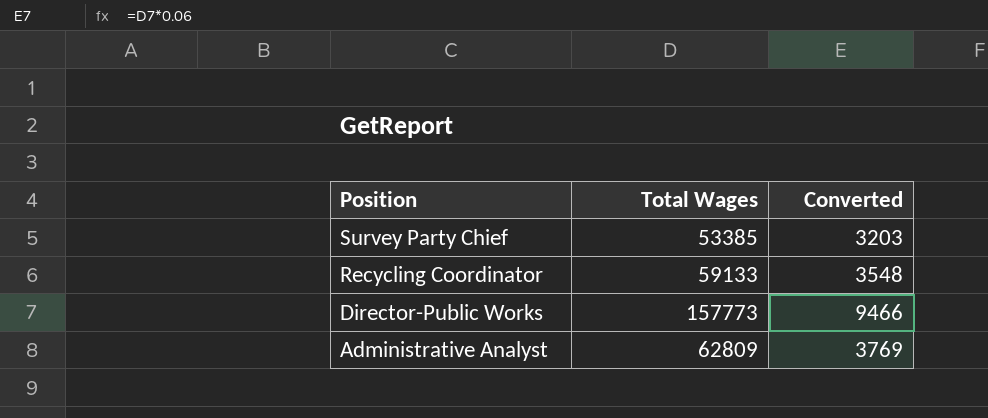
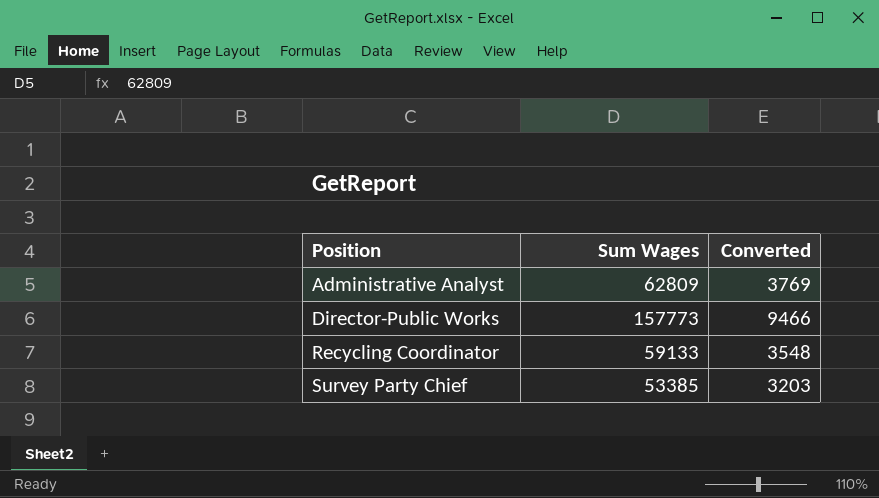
row order: Position descending -> Position ascending
column name: Total Wages -> Sum Wages

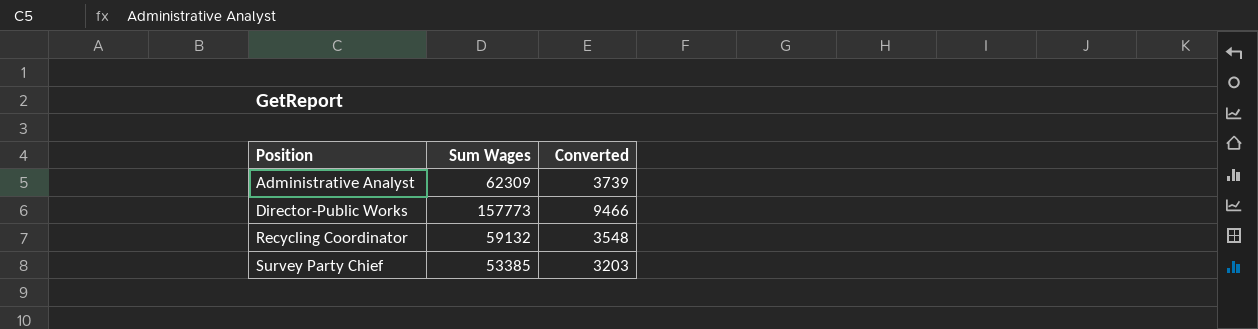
Administrative Analyst | Sum Wages: 62809 -> 62309
Administrative Analyst | Converted: 3769 -> 3739
Recycling Coordinator | Sum Wages: 59133 -> 59132

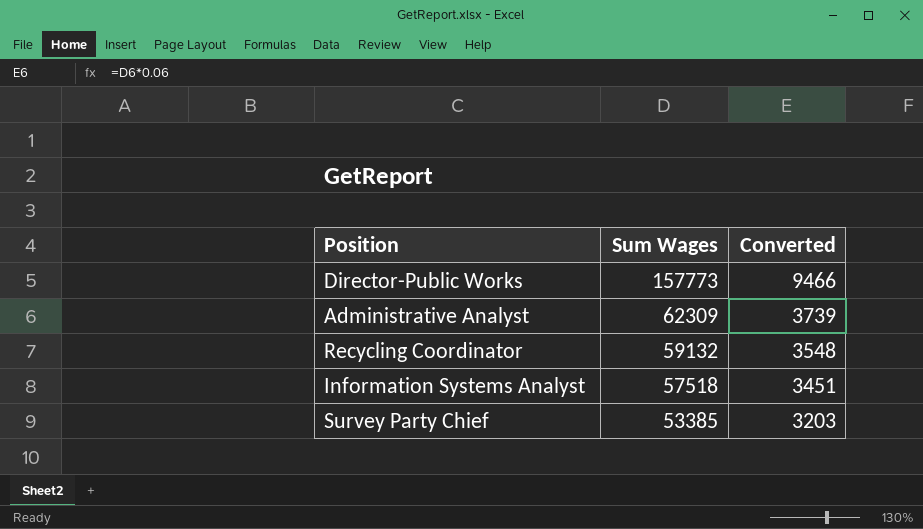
row order: Position ascending -> Sum Wages descending
row Information Systems Analyst: none -> 57518 | 3451

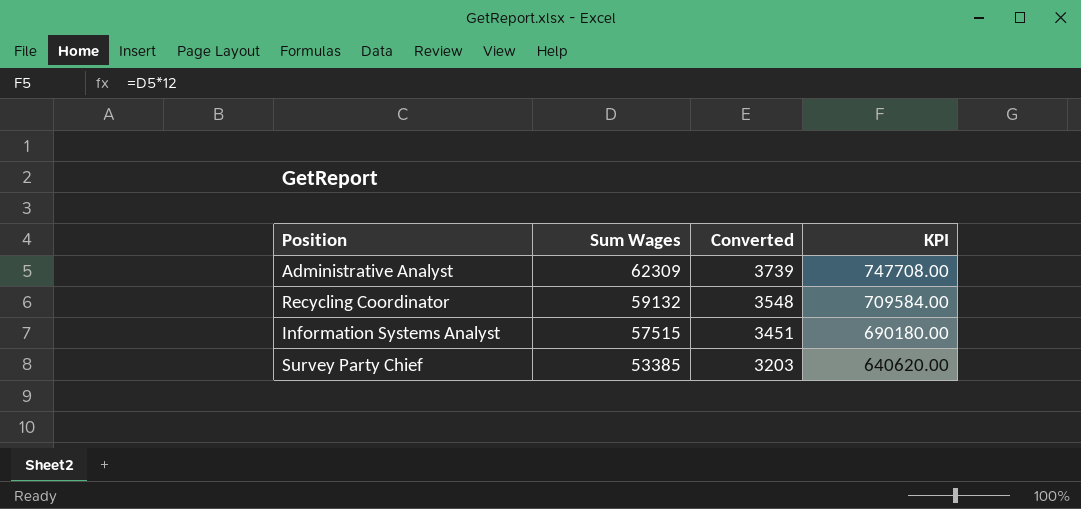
column KPI | formula: none -> [Sum Wages] * 12
row Director-Public Works: 157773 | 9466 -> none
Information Systems Analyst | Sum Wages: 57518 -> 57515

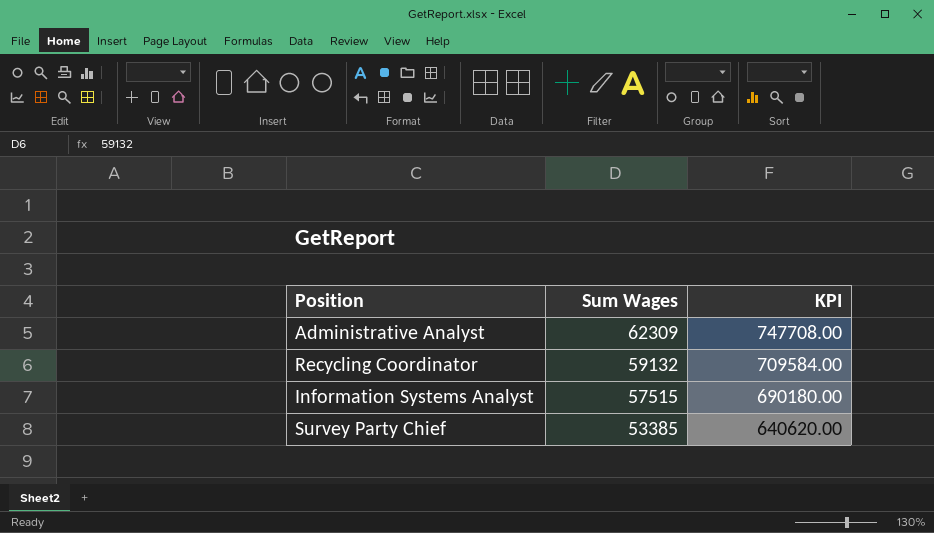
column Converted | formula: [Sum Wages] * 0.06 -> none

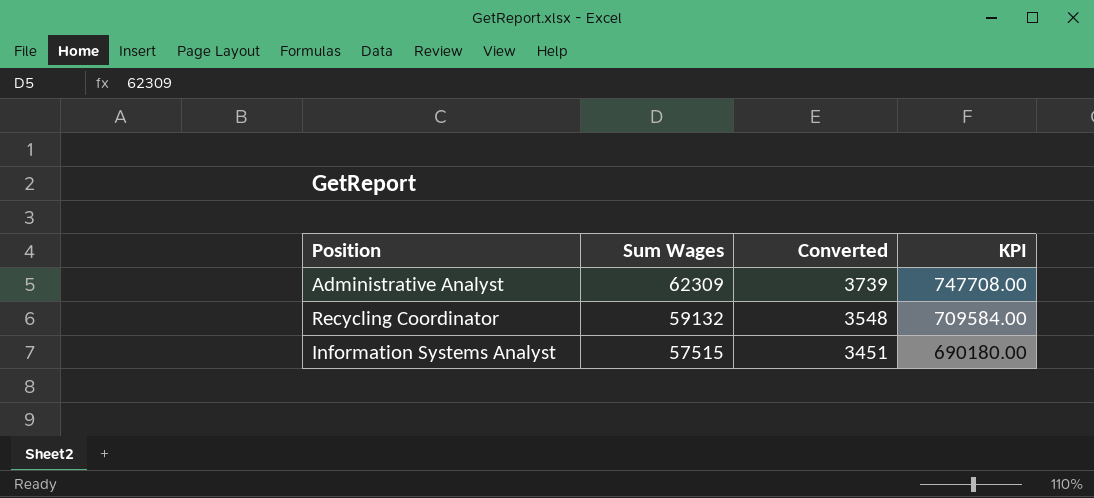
column Converted | formula: none -> [Sum Wages] * 0.06
row Survey Party Chief: 53385 | 640620.00 -> none

